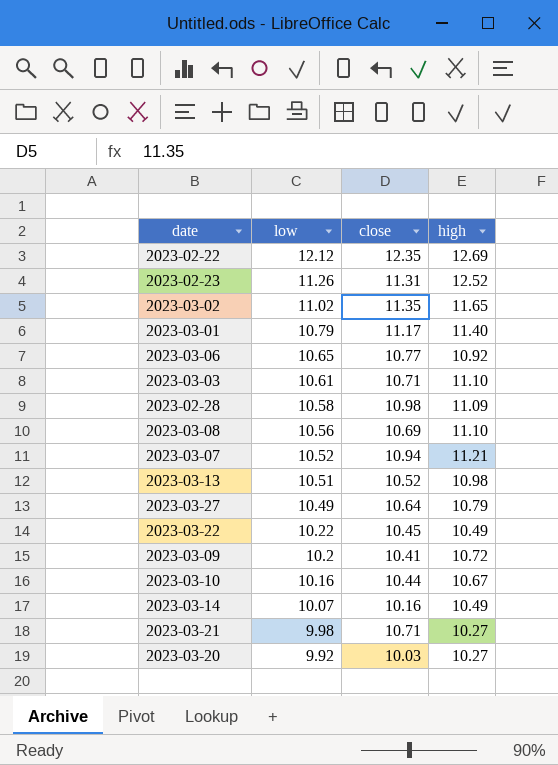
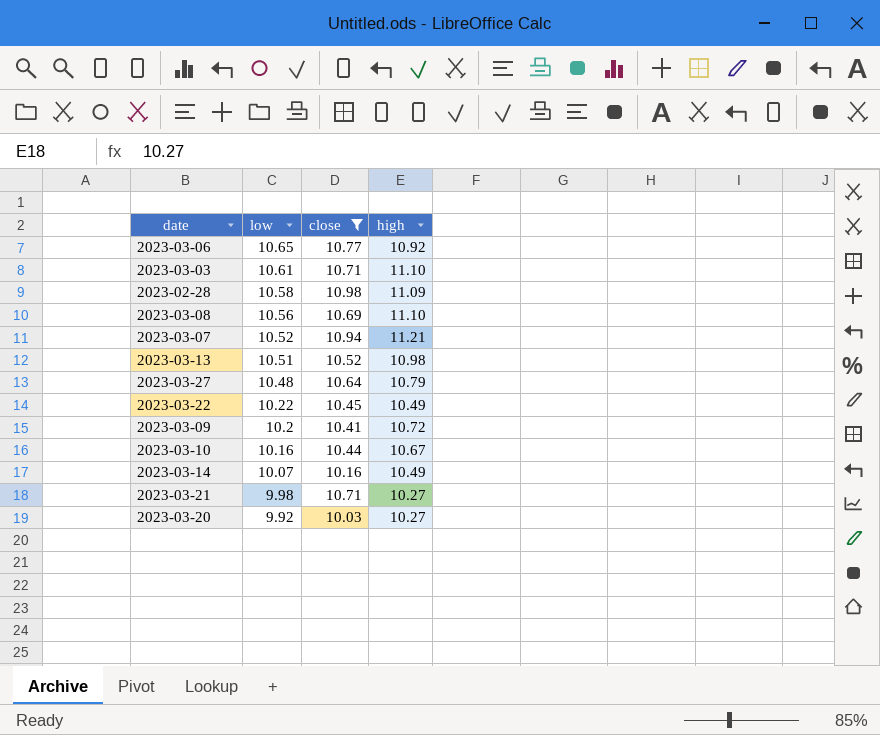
filter: none -> close <= 10.98
2023-03-27 | low: 10.49 -> 10.48

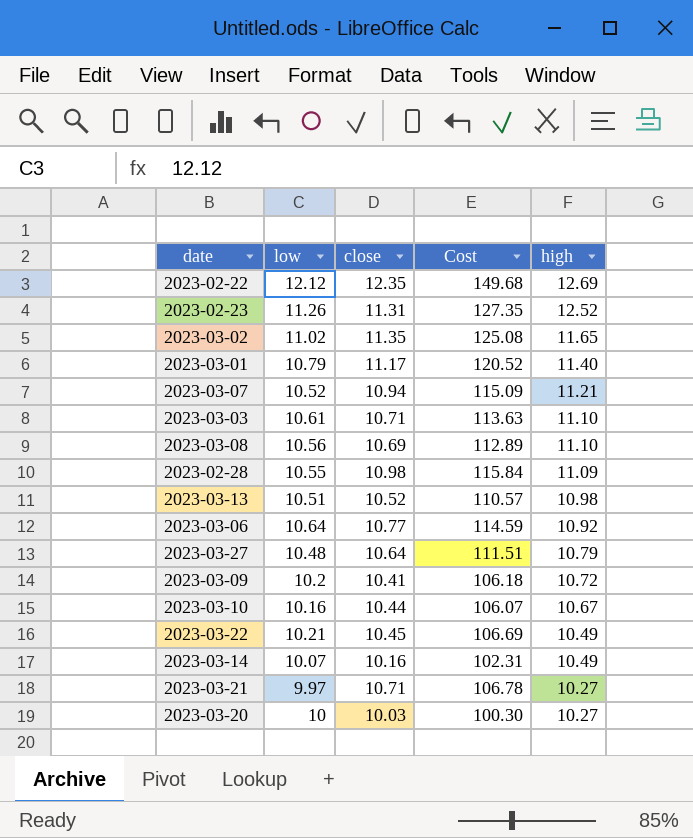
filter: close <= 10.98 -> none
row order: low descending -> high descending
column Cost | formula: none -> [low] * [close]
2023-02-28 | low: 10.58 -> 10.55
2023-03-06 | low: 10.65 -> 10.64
2023-03-22 | low: 10.22 -> 10.21
2023-03-21 | low: 9.98 -> 9.97
2023-03-20 | low: 9.92 -> 10

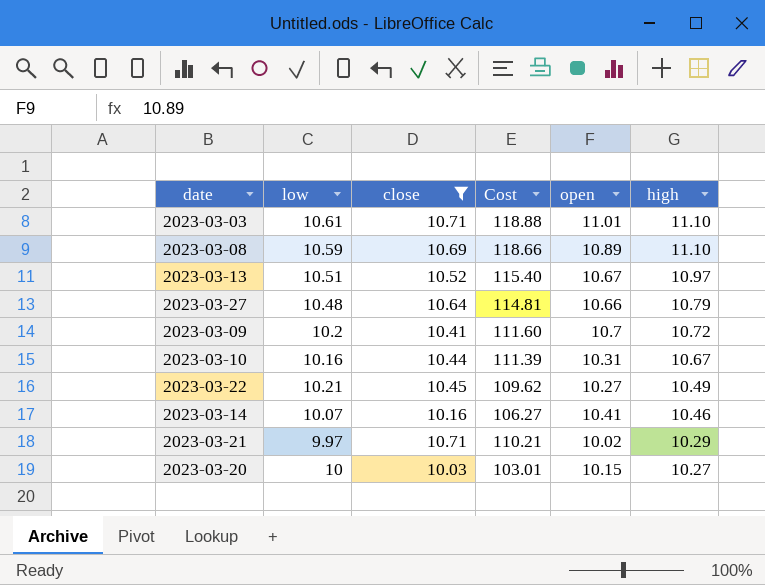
filter: none -> close <= 10.71
column Cost | formula: [low] * [close] -> [close] * [high]
column open | position: none -> 5
2023-03-08 | low: 10.56 -> 10.59
2023-03-13 | high: 10.98 -> 10.97
2023-03-14 | high: 10.49 -> 10.46
2023-03-21 | high: 10.27 -> 10.29

